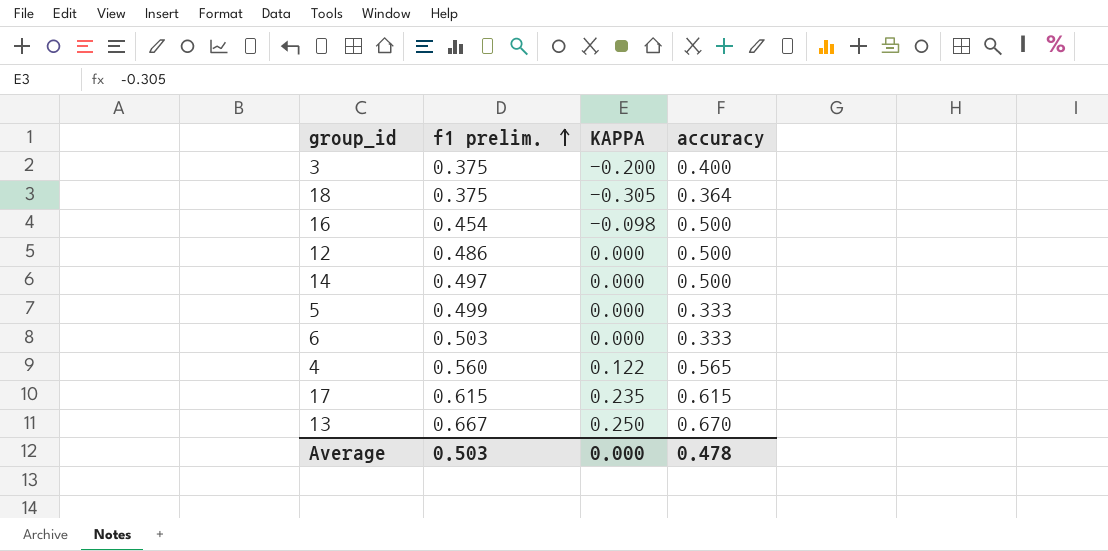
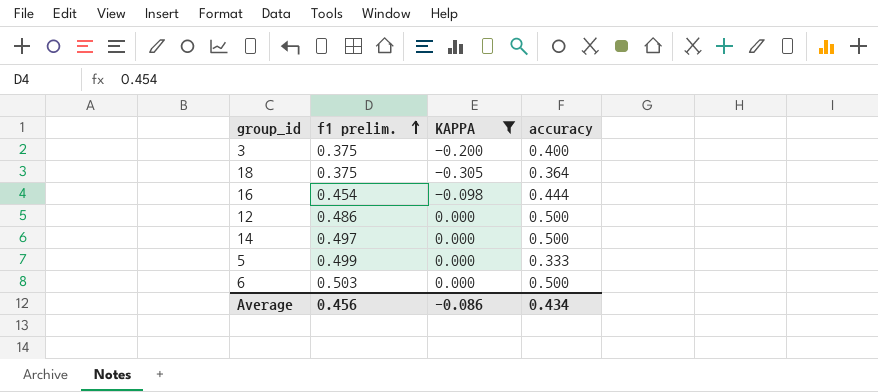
filter: none -> KAPPA <= 0.000
16 | accuracy: 0.500 -> 0.444
6 | accuracy: 0.333 -> 0.500
Average | f1 prelim.: 0.503 -> 0.456
Average | KAPPA: 0.000 -> -0.086
Average | accuracy: 0.478 -> 0.434

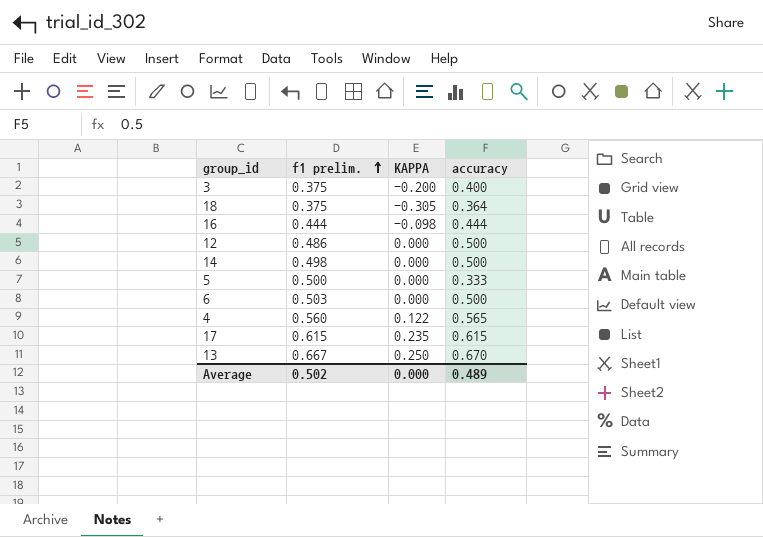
filter: KAPPA <= 0.000 -> none
16 | f1 prelim.: 0.454 -> 0.444
14 | f1 prelim.: 0.497 -> 0.498
5 | f1 prelim.: 0.499 -> 0.500
Average | f1 prelim.: 0.456 -> 0.502
Average | KAPPA: -0.086 -> 0.000
Average | accuracy: 0.434 -> 0.489

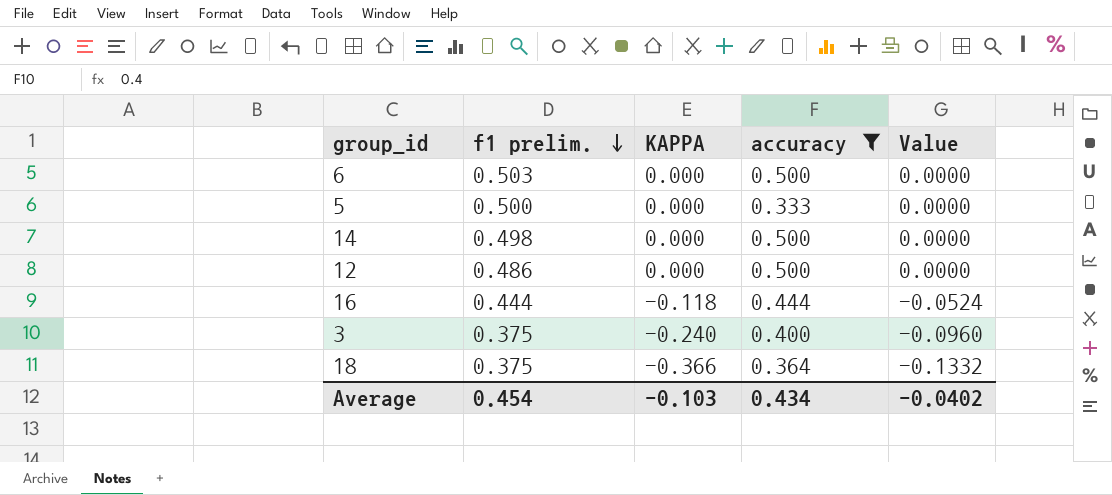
filter: none -> accuracy <= 0.500
row order: f1 prelim. ascending -> f1 prelim. descending
column Value | formula: none -> [KAPPA] * [accuracy]
16 | KAPPA: -0.098 -> -0.118
3 | KAPPA: -0.200 -> -0.240
18 | KAPPA: -0.305 -> -0.366
Average | f1 prelim.: 0.502 -> 0.454
Average | KAPPA: 0.000 -> -0.103
Average | accuracy: 0.489 -> 0.434

